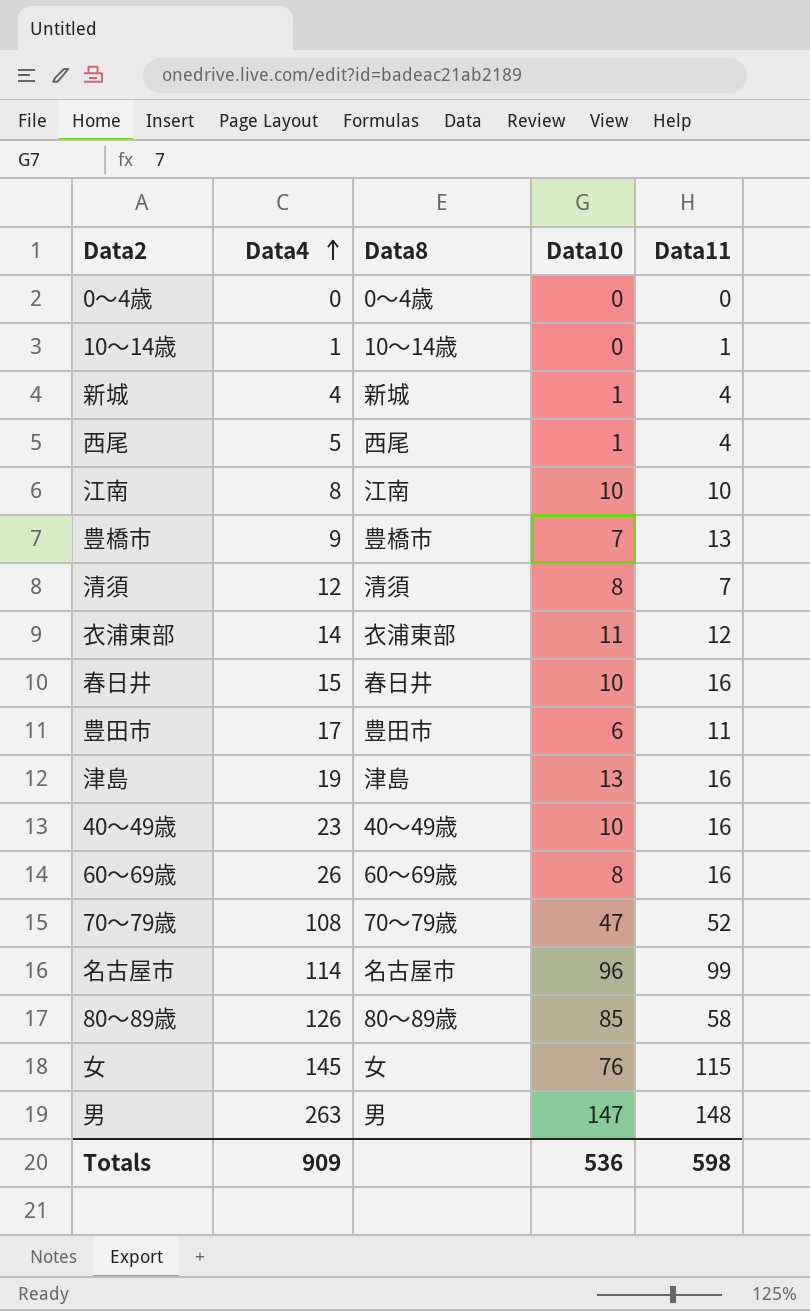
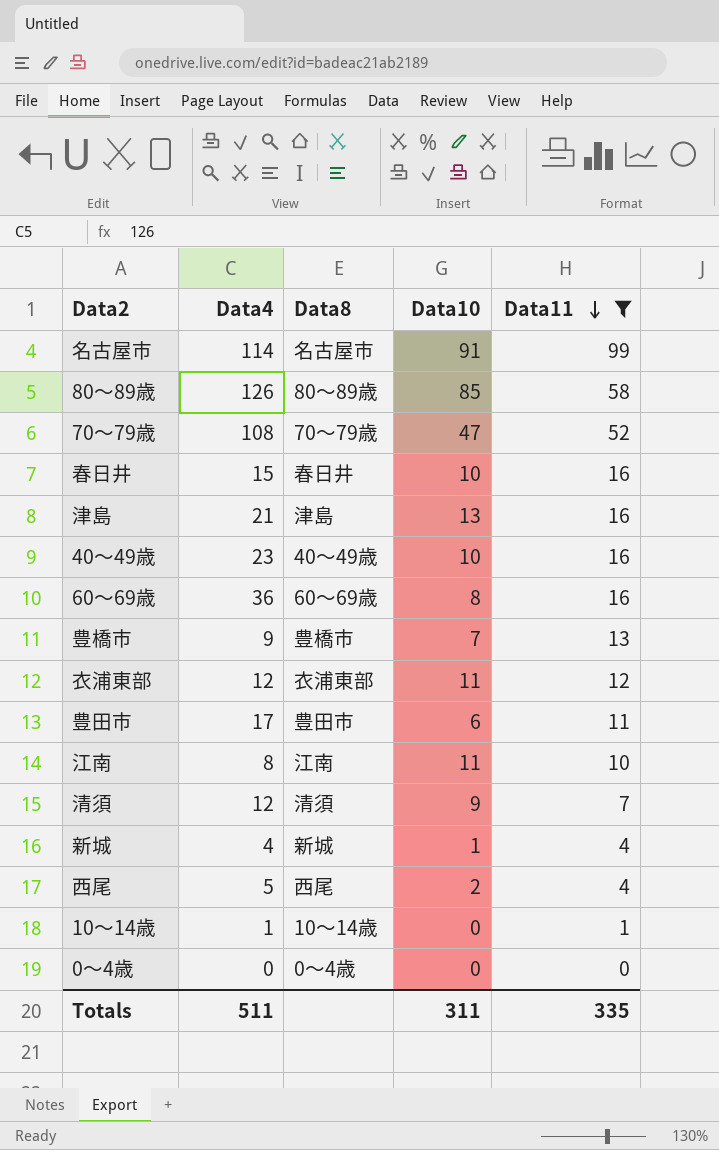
filter: none -> Data11 <= 99
row order: Data4 ascending -> Data11 descending
名古屋市 | Data10: 96 -> 91
津島 | Data4: 19 -> 21
60～69歳 | Data4: 26 -> 36
衣浦東部 | Data4: 14 -> 12
江南 | Data10: 10 -> 11
清須 | Data10: 8 -> 9
西尾 | Data10: 1 -> 2
Totals | Data4: 909 -> 511
Totals | Data10: 536 -> 311
Totals | Data11: 598 -> 335

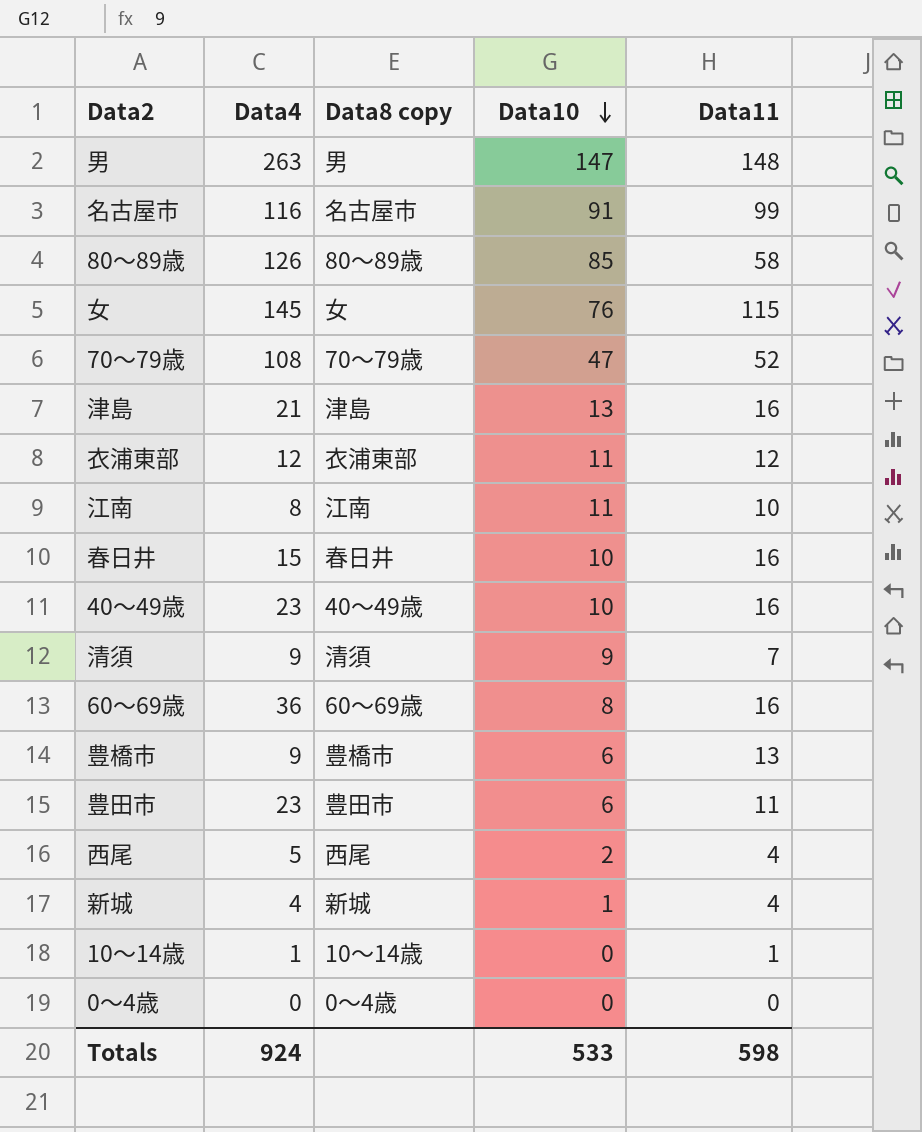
filter: Data11 <= 99 -> none
row order: Data11 descending -> Data10 descending
column name: Data8 -> Data8 copy
名古屋市 | Data4: 114 -> 116
清須 | Data4: 12 -> 9
豊橋市 | Data10: 7 -> 6
豊田市 | Data4: 17 -> 23
Totals | Data4: 511 -> 924
Totals | Data10: 311 -> 533
Totals | Data11: 335 -> 598

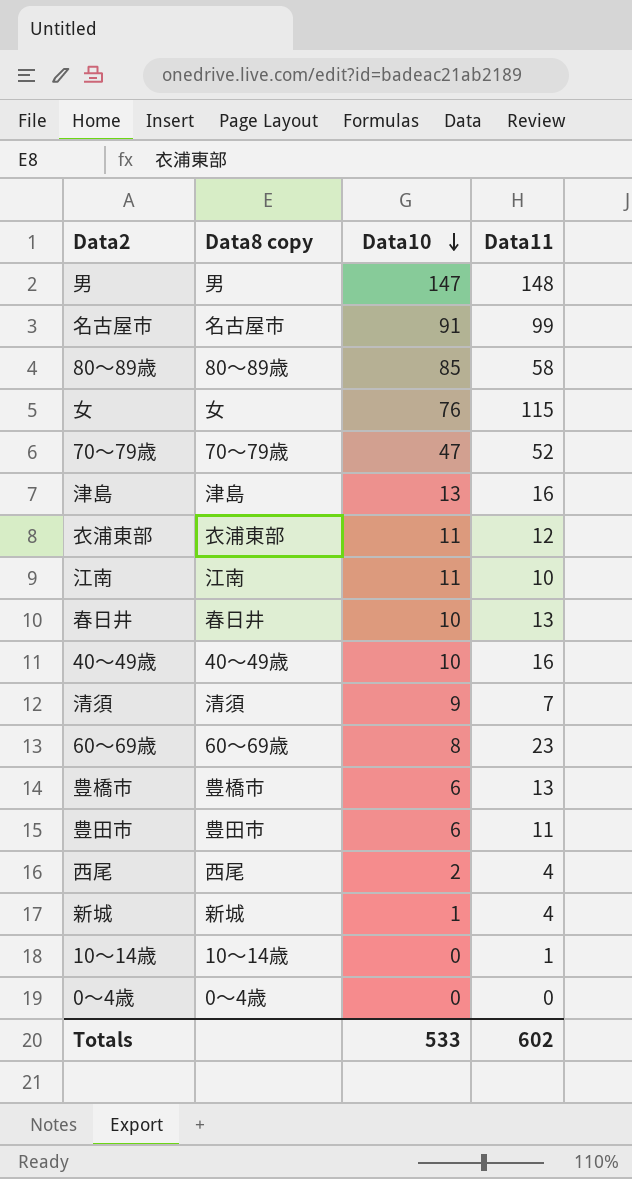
column Data4 | position: 2 -> none
春日井 | Data11: 16 -> 13
60～69歳 | Data11: 16 -> 23
Totals | Data11: 598 -> 602

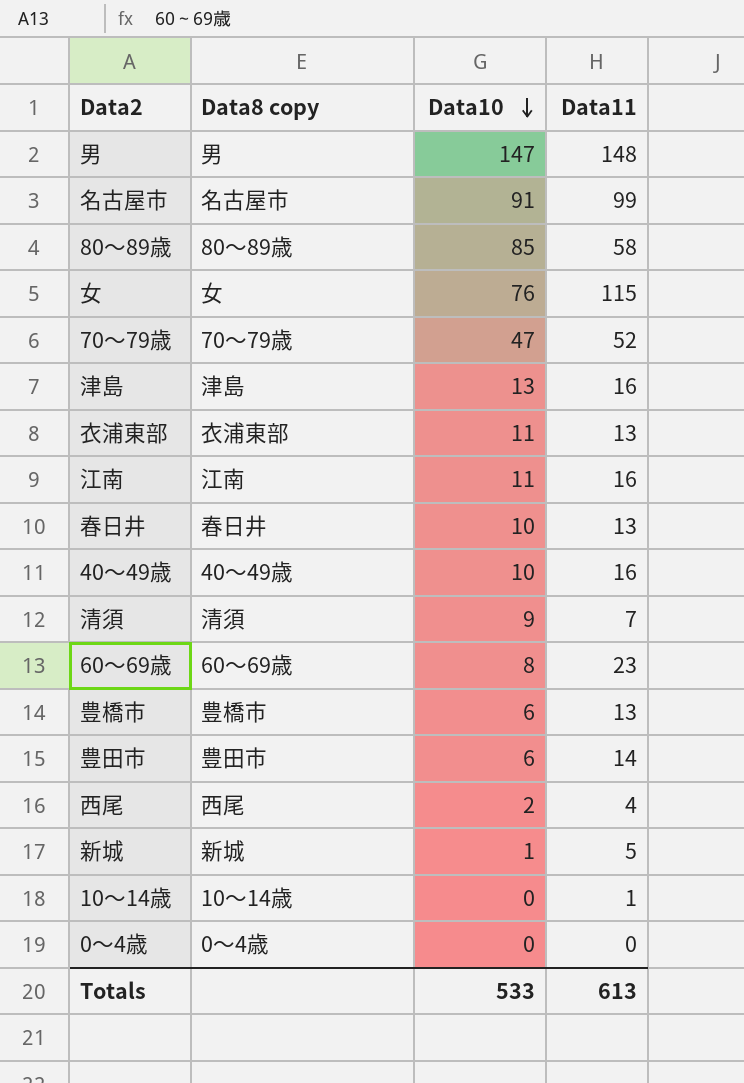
衣浦東部 | Data11: 12 -> 13
江南 | Data11: 10 -> 16
豊田市 | Data11: 11 -> 14
新城 | Data11: 4 -> 5
Totals | Data11: 602 -> 613

